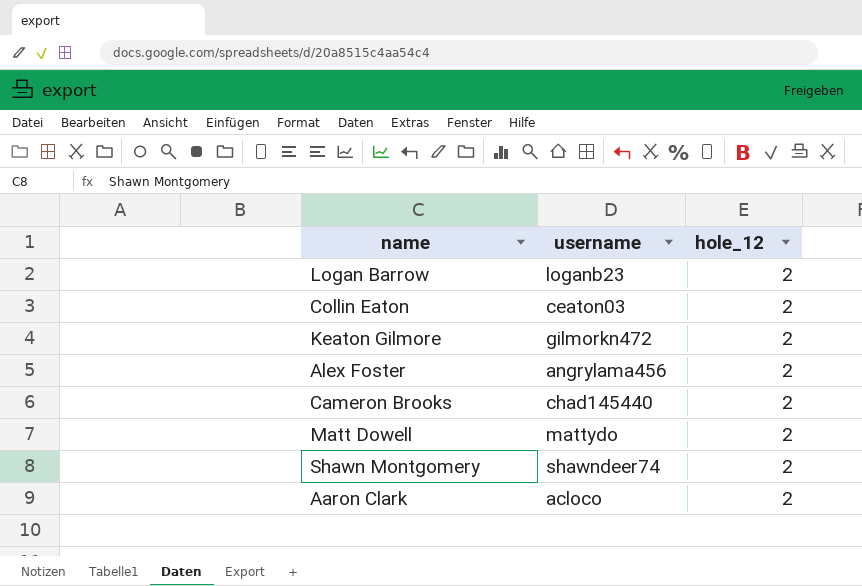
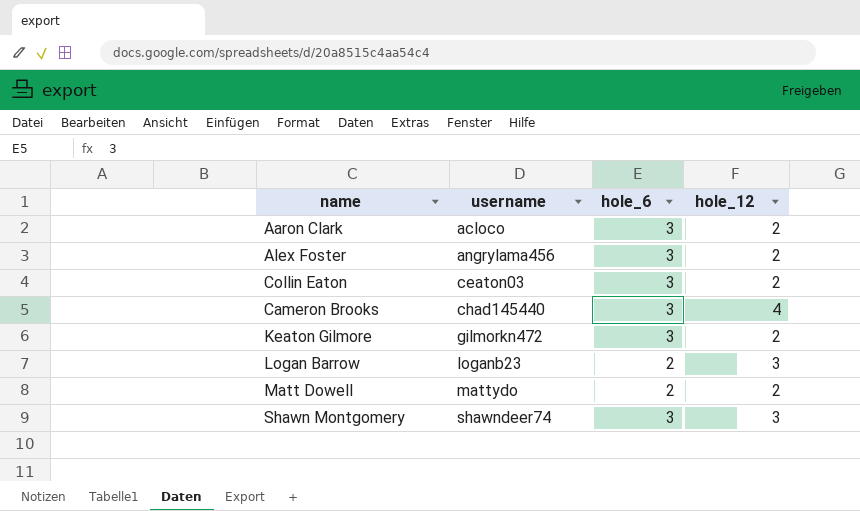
row order: none -> username ascending
column hole_6 | position: none -> 3
Cameron Brooks | hole_12: 2 -> 4
Logan Barrow | hole_12: 2 -> 3
Shawn Montgomery | hole_12: 2 -> 3

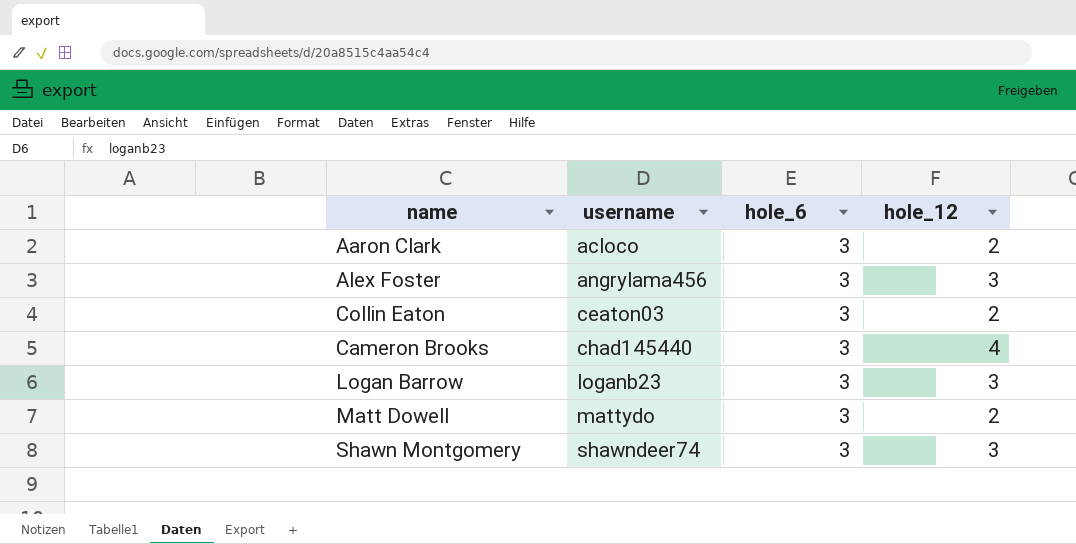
row Keaton Gilmore: gilmorkn472 | 3 | 2 -> none
Alex Foster | hole_12: 2 -> 3
Logan Barrow | hole_6: 2 -> 3
Matt Dowell | hole_6: 2 -> 3

